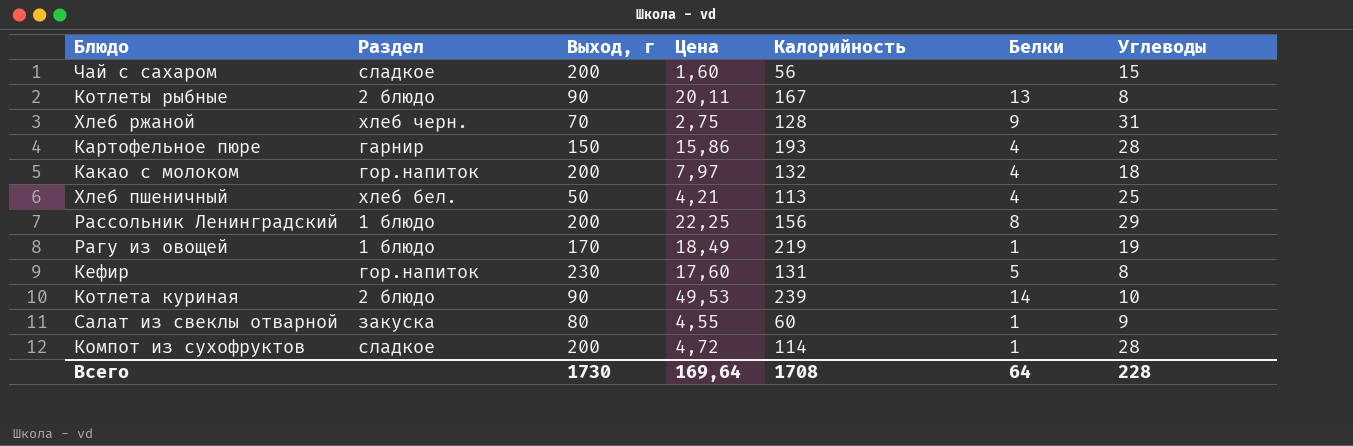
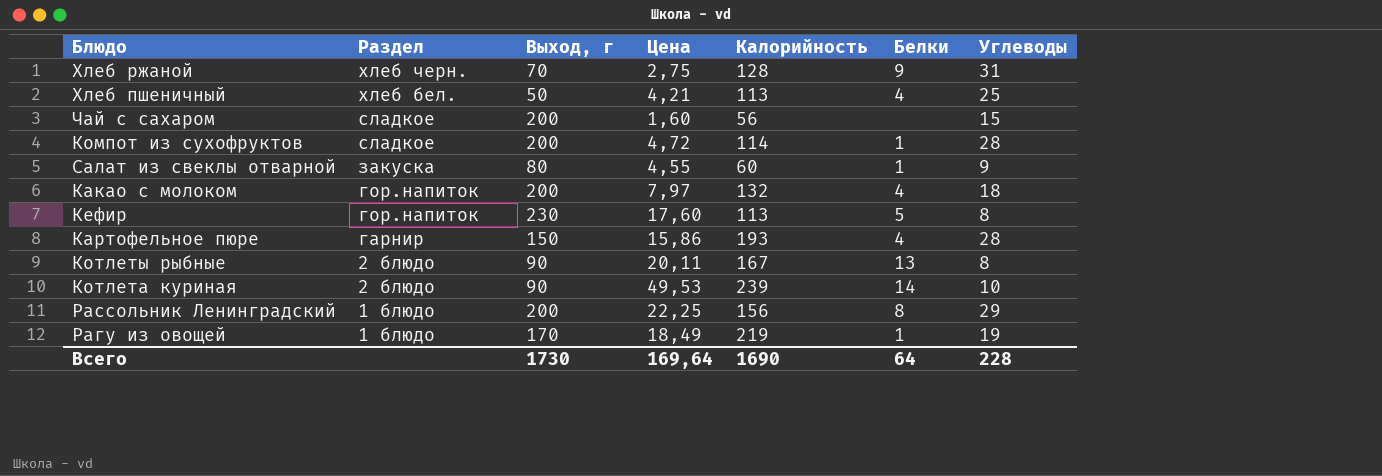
row order: none -> Раздел descending
Кефир | Калорийность: 131 -> 113
Всего | Калорийность: 1708 -> 1690

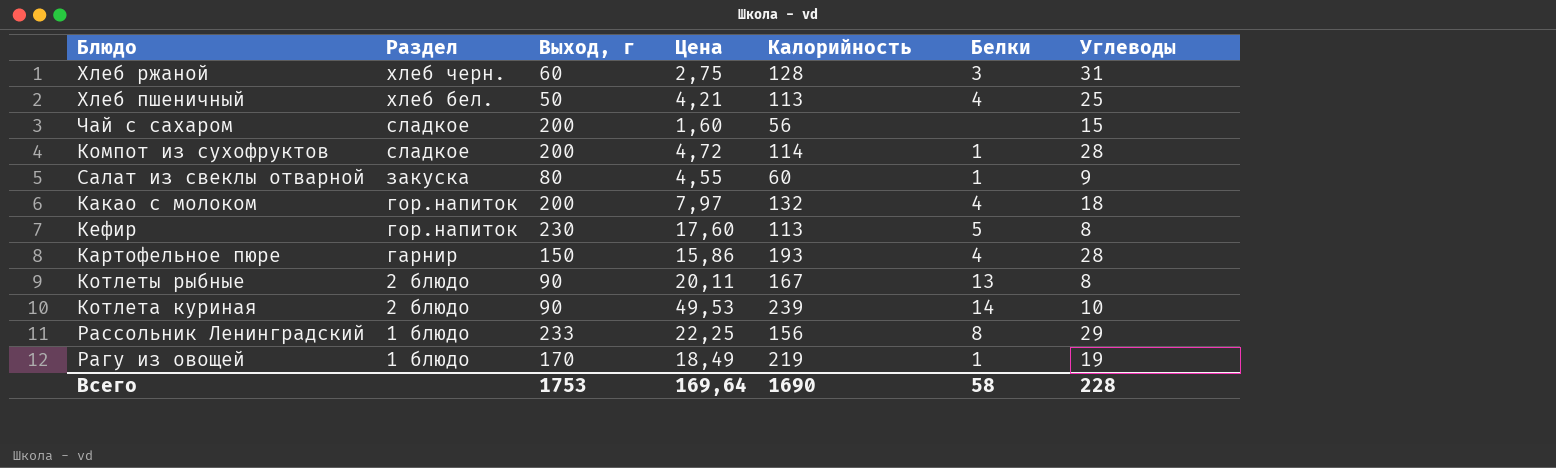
Хлеб ржаной | Выход, г: 70 -> 60
Хлеб ржаной | Белки: 9 -> 3
Рассольник Ленинградский | Выход, г: 200 -> 233
Всего | Выход, г: 1730 -> 1753
Всего | Белки: 64 -> 58

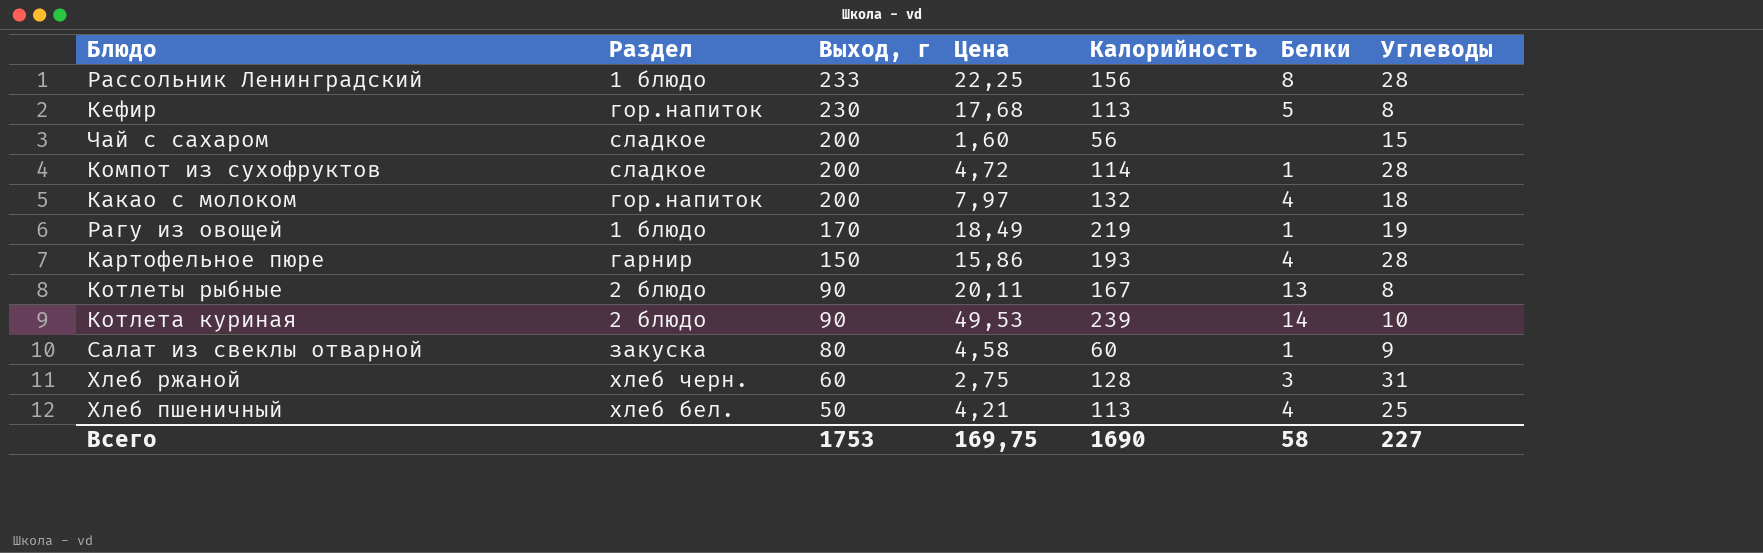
row order: Раздел descending -> Выход, г descending
Рассольник Ленинградский | Углеводы: 29 -> 28
Кефир | Цена: 17,60 -> 17,68
Салат из свеклы отварной | Цена: 4,55 -> 4,58
Всего | Цена: 169,64 -> 169,75
Всего | Углеводы: 228 -> 227

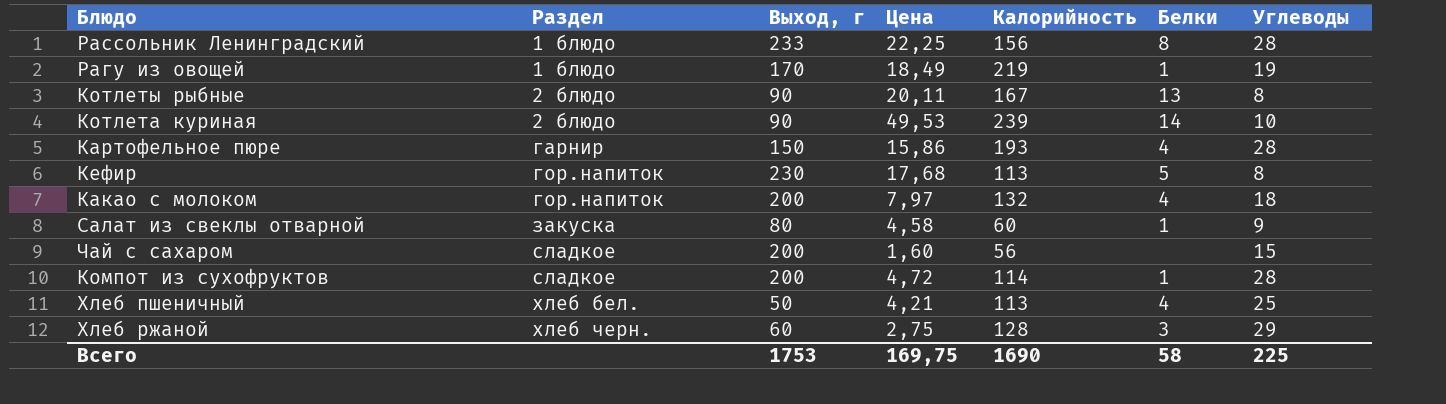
row order: Выход, г descending -> Раздел ascending
Хлеб ржаной | Углеводы: 31 -> 29
Всего | Углеводы: 227 -> 225

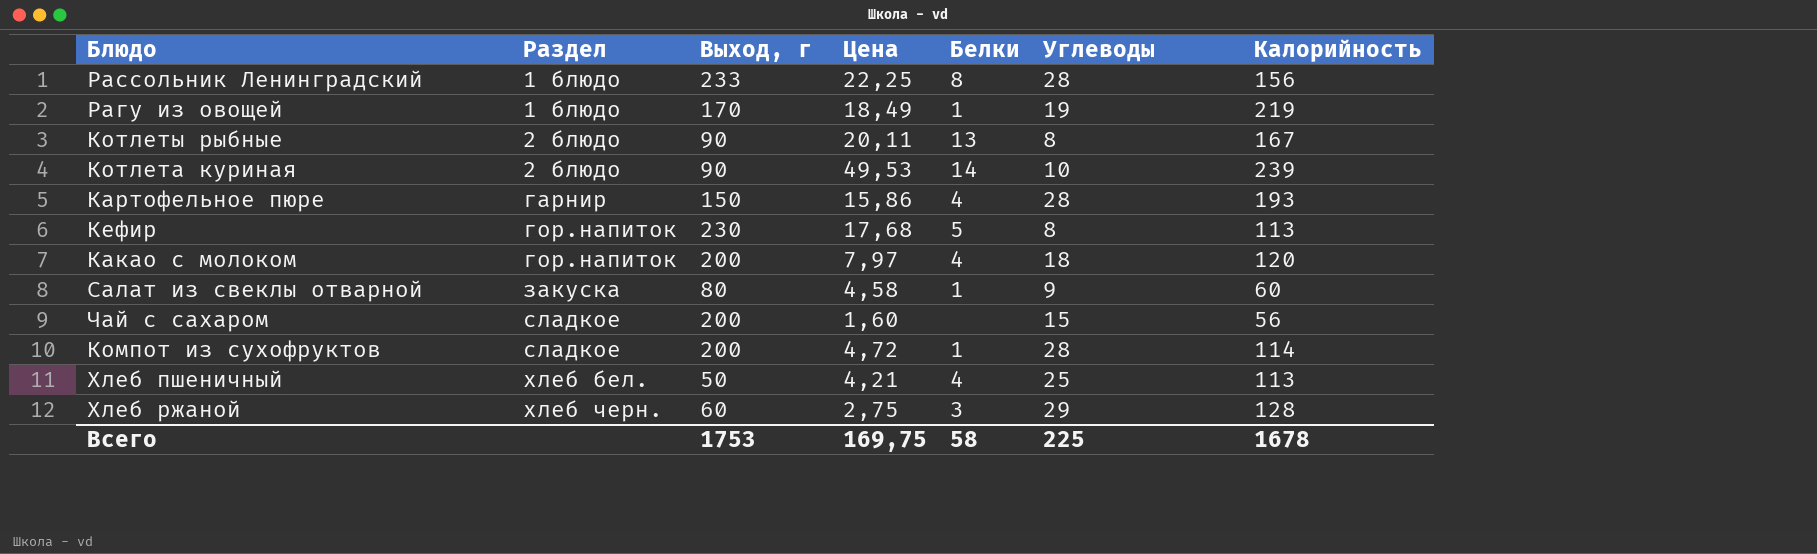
column Калорийность | position: 5 -> 7
Какао с молоком | Калорийность: 132 -> 120
Всего | Калорийность: 1690 -> 1678

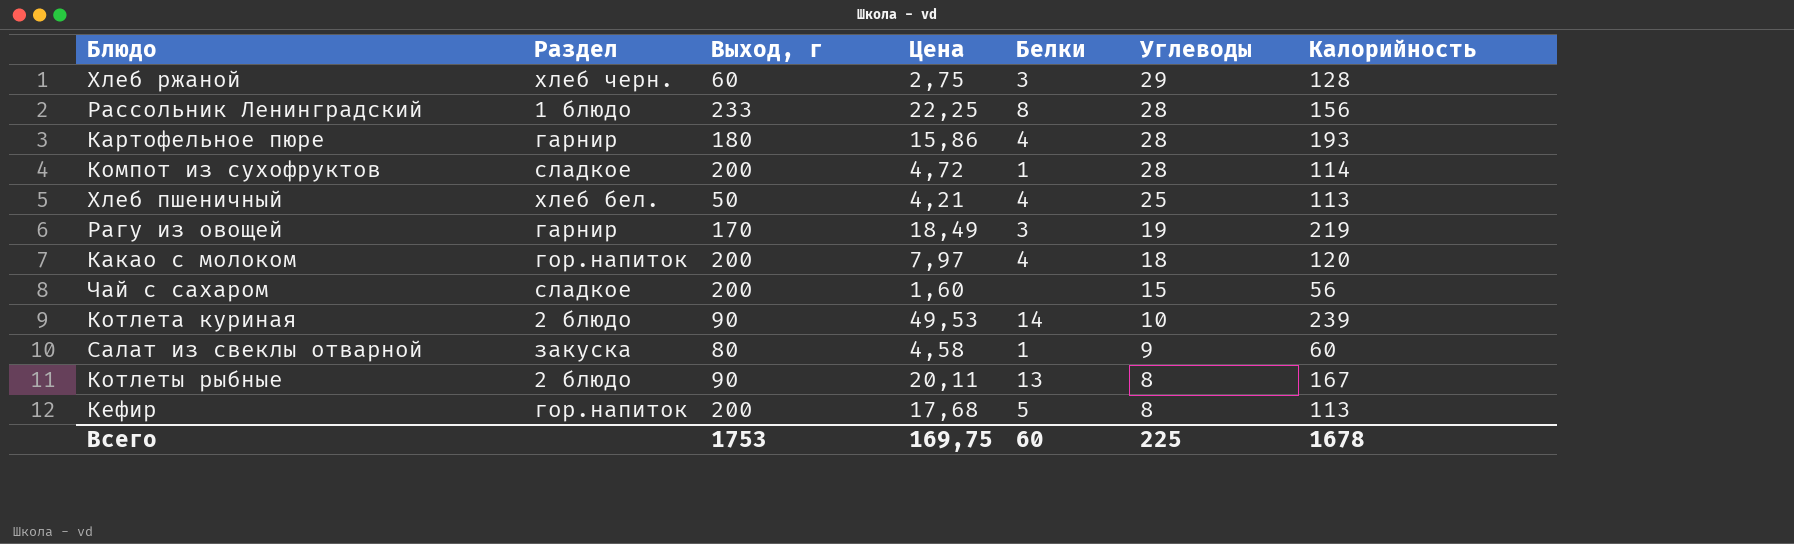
row order: Раздел ascending -> Углеводы descending
Картофельное пюре | Выход, г: 150 -> 180
Рагу из овощей | Раздел: 1 блюдо -> гарнир
Рагу из овощей | Белки: 1 -> 3
Кефир | Выход, г: 230 -> 200
Всего | Белки: 58 -> 60

